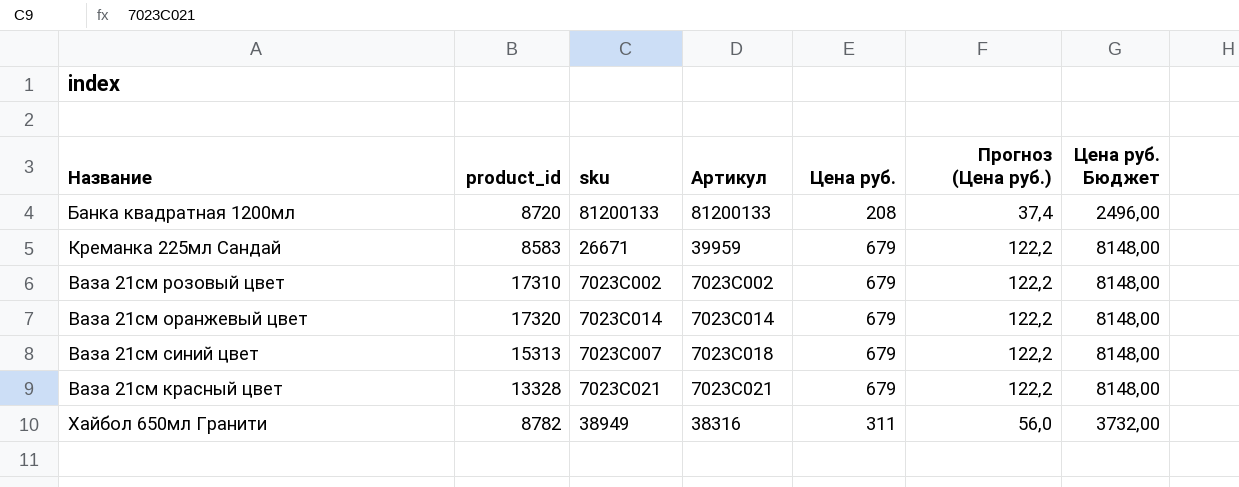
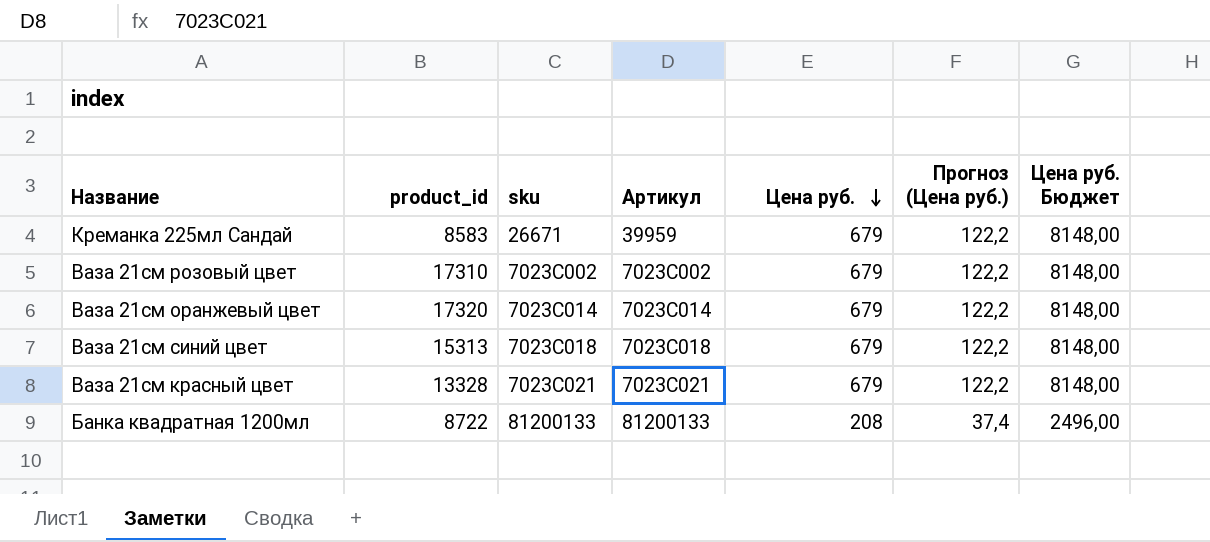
row order: none -> Цена руб. descending
row Хайбол 650мл Гранити: 8782 | 38949 | 38316 | 311 | 56,0 | 3732,00 -> none
Ваза 21см синий цвет | sku: 7023C007 -> 7023C018
Банка квадратная 1200мл | product_id: 8720 -> 8722

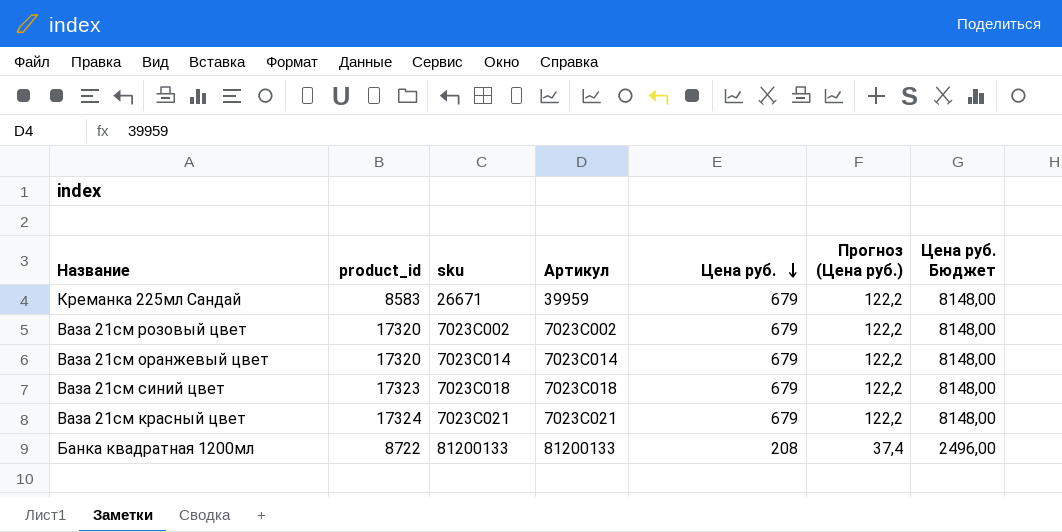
Ваза 21см розовый цвет | product_id: 17310 -> 17320
Ваза 21см синий цвет | product_id: 15313 -> 17323
Ваза 21см красный цвет | product_id: 13328 -> 17324

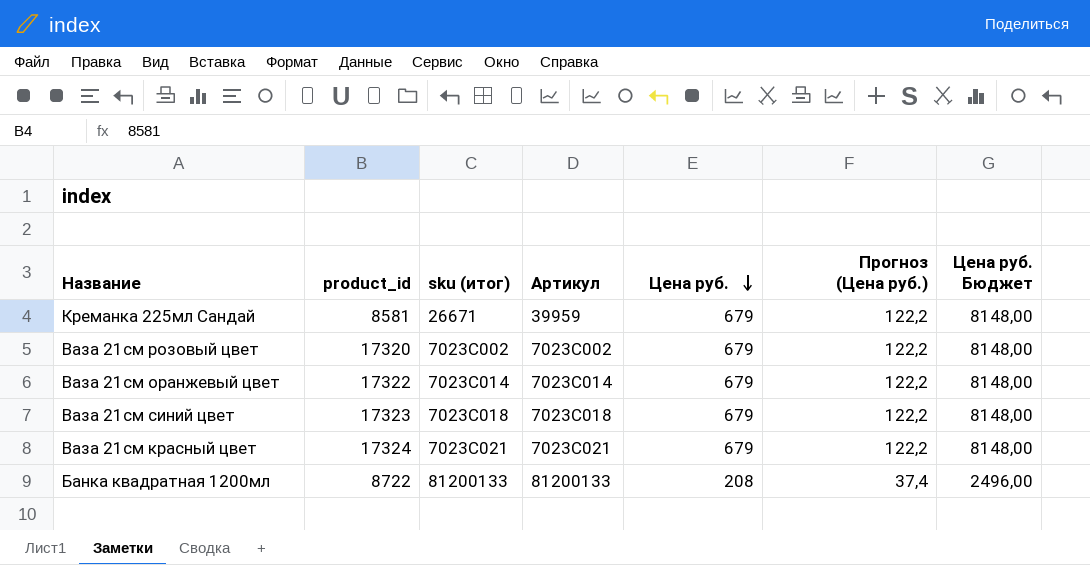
column name: sku -> sku (итог)
Креманка 225мл Сандай | product_id: 8583 -> 8581
Ваза 21см оранжевый цвет | product_id: 17320 -> 17322

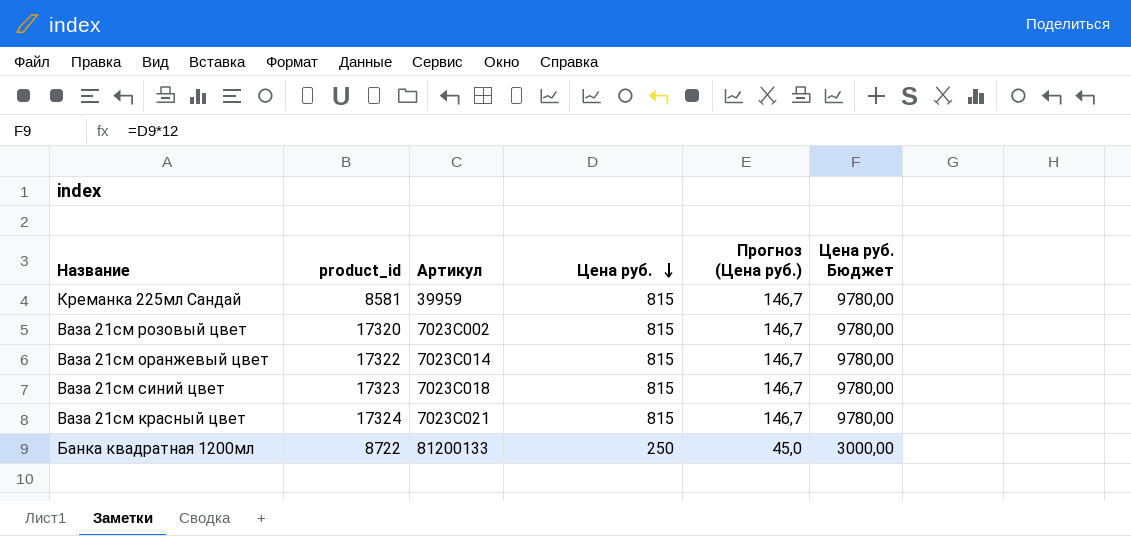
column sku (итог) | position: 3 -> none
Креманка 225мл Сандай | Цена руб.: 679 -> 815
Креманка 225мл Сандай | Прогноз (Цена руб.): 122,2 -> 146,7
Креманка 225мл Сандай | Цена руб. Бюджет: 8148,00 -> 9780,00
Ваза 21см розовый цвет | Цена руб.: 679 -> 815
Ваза 21см розовый цвет | Прогноз (Цена руб.): 122,2 -> 146,7
Ваза 21см розовый цвет | Цена руб. Бюджет: 8148,00 -> 9780,00
Ваза 21см оранжевый цвет | Цена руб.: 679 -> 815
Ваза 21см оранжевый цвет | Прогноз (Цена руб.): 122,2 -> 146,7
Ваза 21см оранжевый цвет | Цена руб. Бюджет: 8148,00 -> 9780,00
Ваза 21см синий цвет | Цена руб.: 679 -> 815
Ваза 21см синий цвет | Прогноз (Цена руб.): 122,2 -> 146,7
Ваза 21см синий цвет | Цена руб. Бюджет: 8148,00 -> 9780,00
Ваза 21см красный цвет | Цена руб.: 679 -> 815
Ваза 21см красный цвет | Прогноз (Цена руб.): 122,2 -> 146,7
Ваза 21см красный цвет | Цена руб. Бюджет: 8148,00 -> 9780,00
Банка квадратная 1200мл | Цена руб.: 208 -> 250
Банка квадратная 1200мл | Прогноз (Цена руб.): 37,4 -> 45,0
Банка квадратная 1200мл | Цена руб. Бюджет: 2496,00 -> 3000,00

